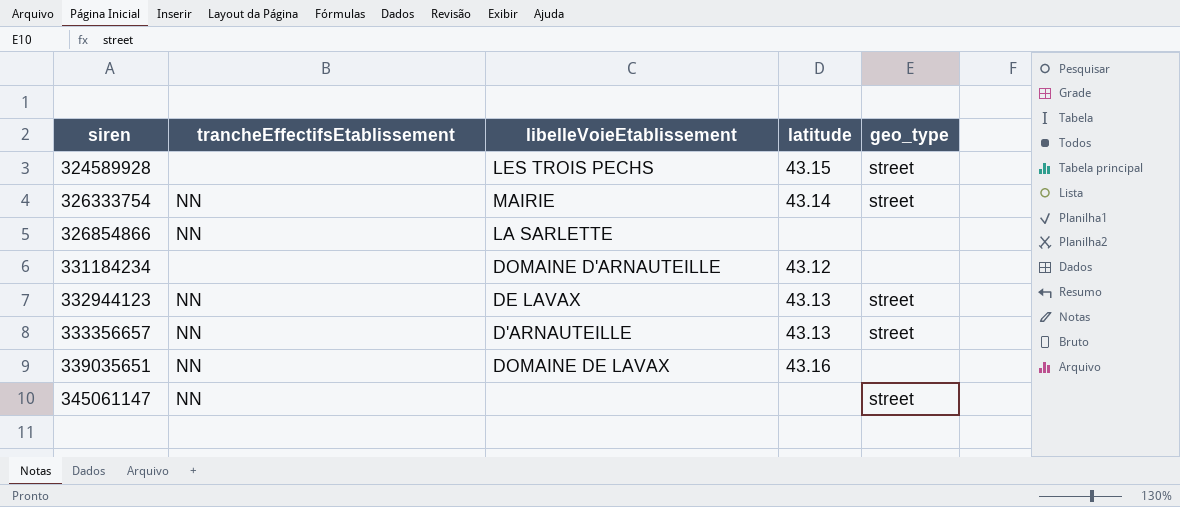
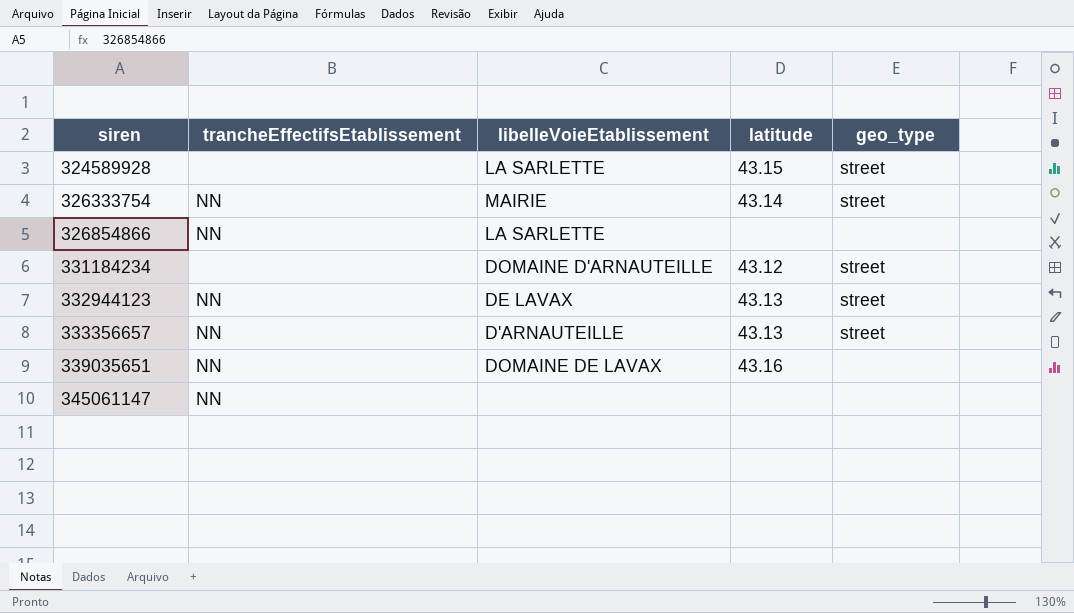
324589928 | libelleVoieEtablissement: LES TROIS PECHS -> LA SARLETTE
331184234 | geo_type: none -> street
345061147 | geo_type: street -> none

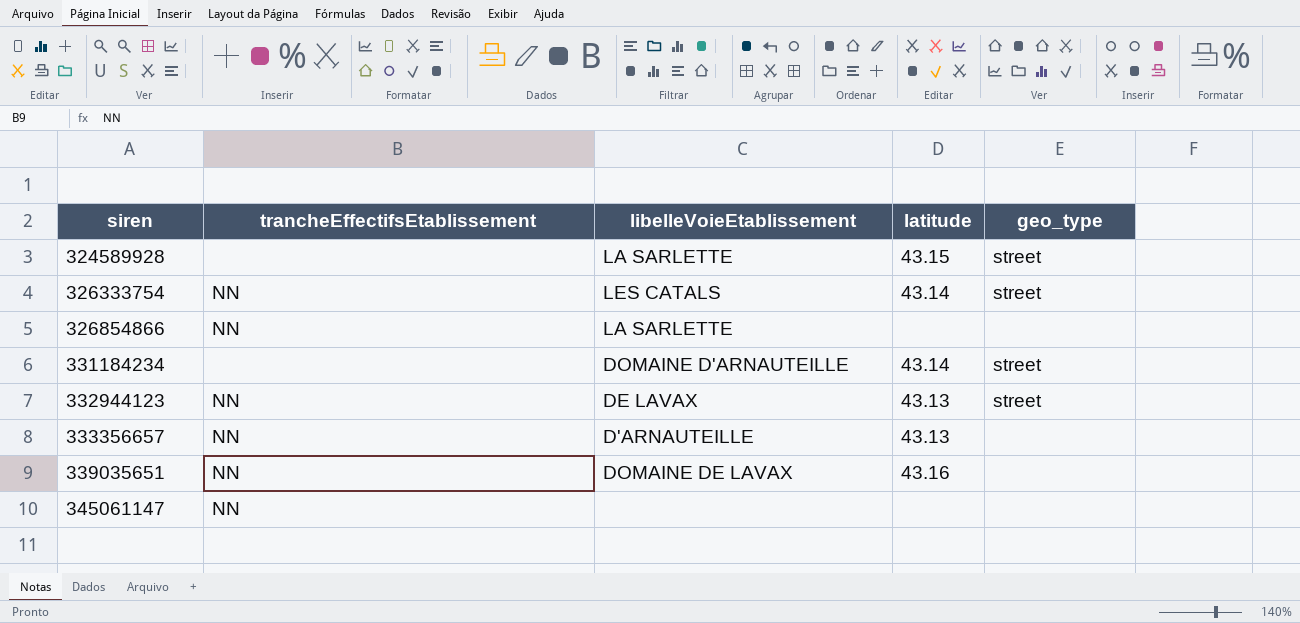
326333754 | libelleVoieEtablissement: MAIRIE -> LES CATALS
331184234 | latitude: 43.12 -> 43.14
333356657 | geo_type: street -> none

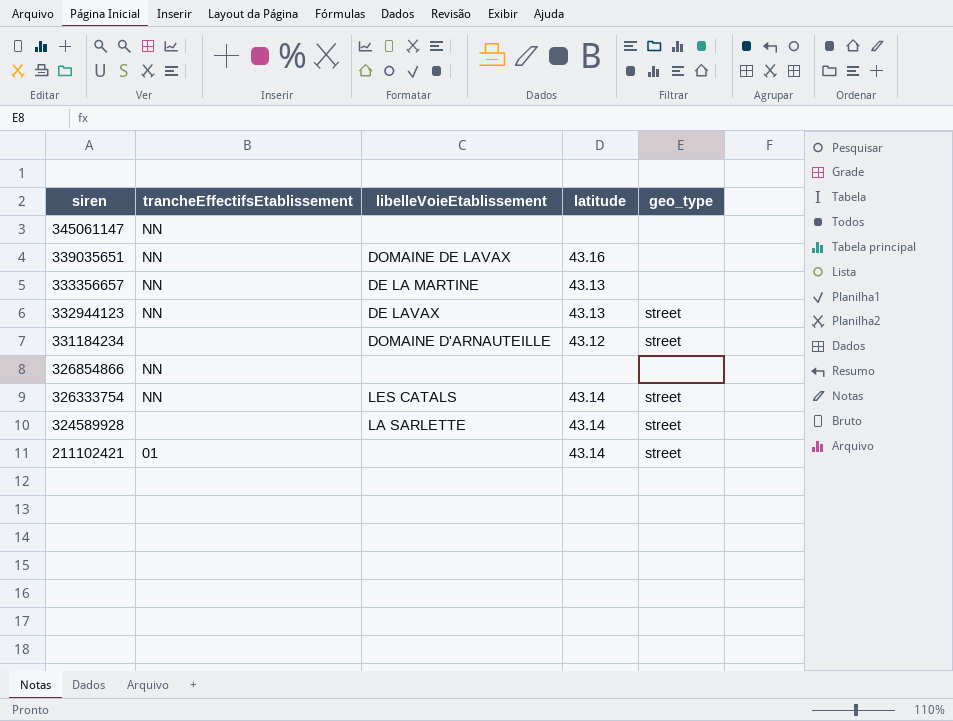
row order: siren ascending -> siren descending
333356657 | libelleVoieEtablissement: D'ARNAUTEILLE -> DE LA MARTINE
331184234 | latitude: 43.14 -> 43.12
326854866 | libelleVoieEtablissement: LA SARLETTE -> none
324589928 | latitude: 43.15 -> 43.14
row 211102421: none -> 01 | none | 43.14 | street

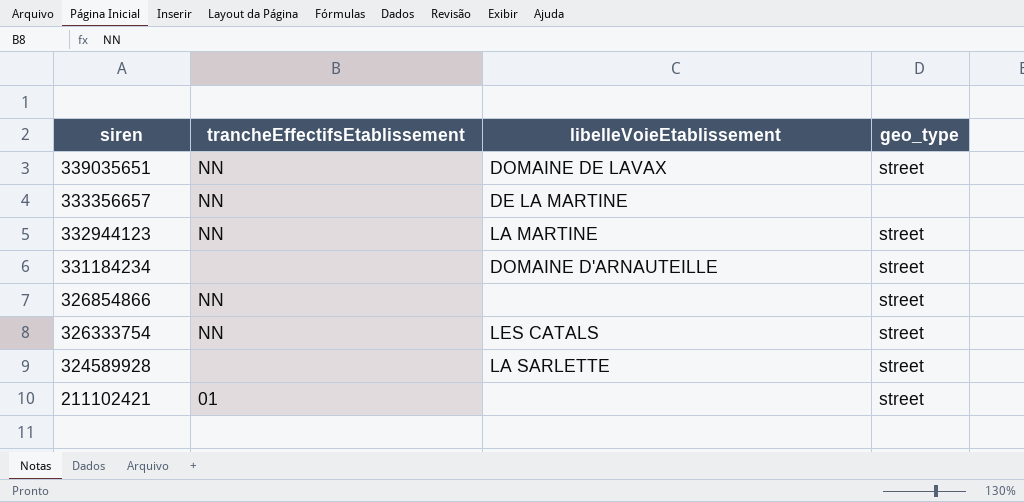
column latitude | position: 4 -> none
row 345061147: NN | none | none | none -> none
339035651 | geo_type: none -> street
332944123 | libelleVoieEtablissement: DE LAVAX -> LA MARTINE
326854866 | geo_type: none -> street

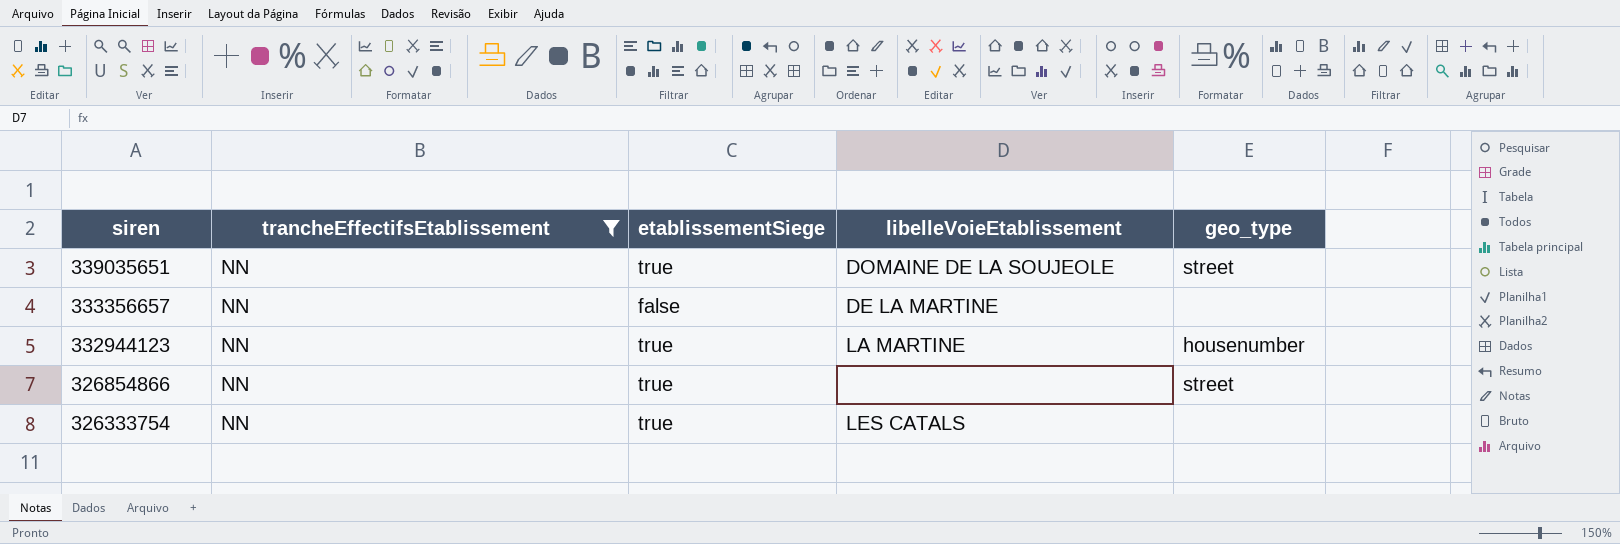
filter: none -> trancheEffectifsEtablissement = NN
column etablissementSiege | position: none -> 3
339035651 | libelleVoieEtablissement: DOMAINE DE LAVAX -> DOMAINE DE LA SOUJEOLE
332944123 | geo_type: street -> housenumber
326333754 | geo_type: street -> none

